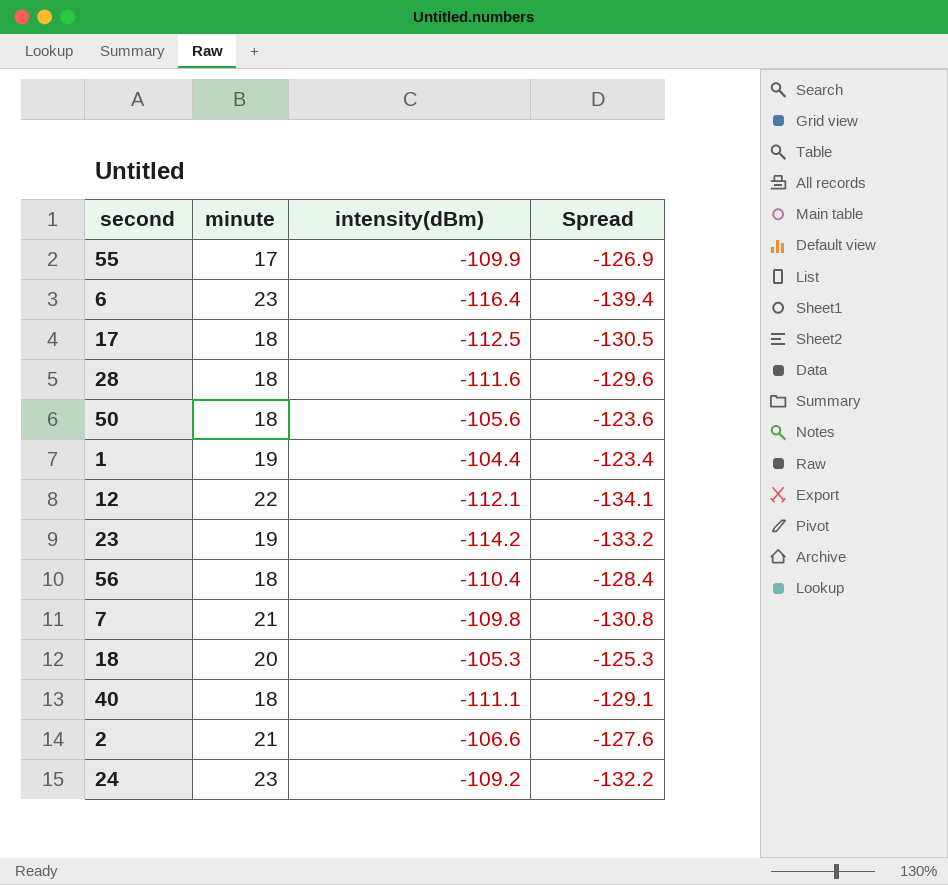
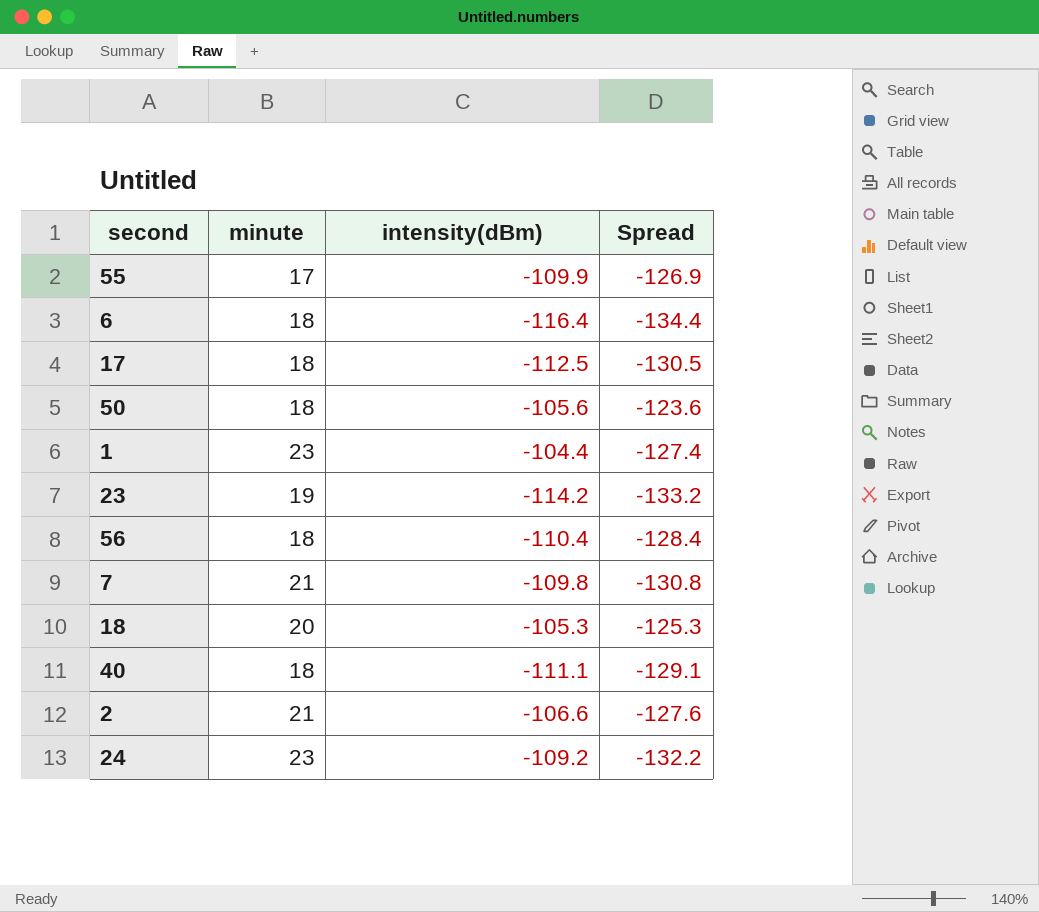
row 28: 18 | -111.6 | -129.6 -> none
row 12: 22 | -112.1 | -134.1 -> none
6 | minute: 23 -> 18
6 | Spread: -139.4 -> -134.4
1 | minute: 19 -> 23
1 | Spread: -123.4 -> -127.4

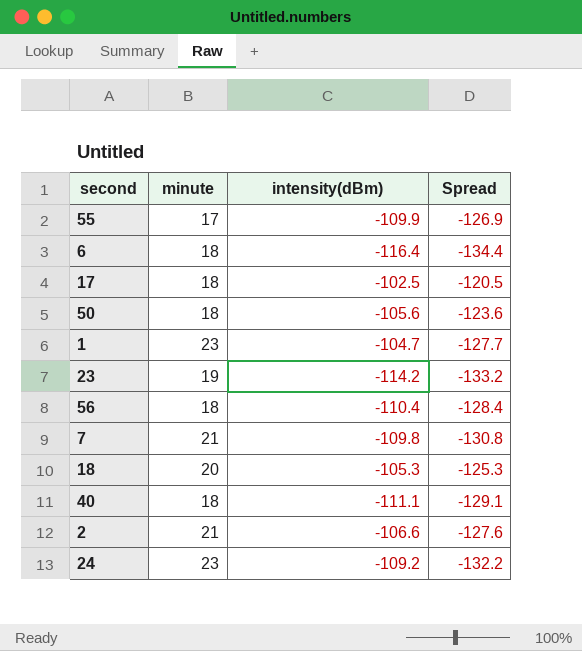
17 | intensity(dBm): -112.5 -> -102.5
17 | Spread: -130.5 -> -120.5
1 | intensity(dBm): -104.4 -> -104.7
1 | Spread: -127.4 -> -127.7

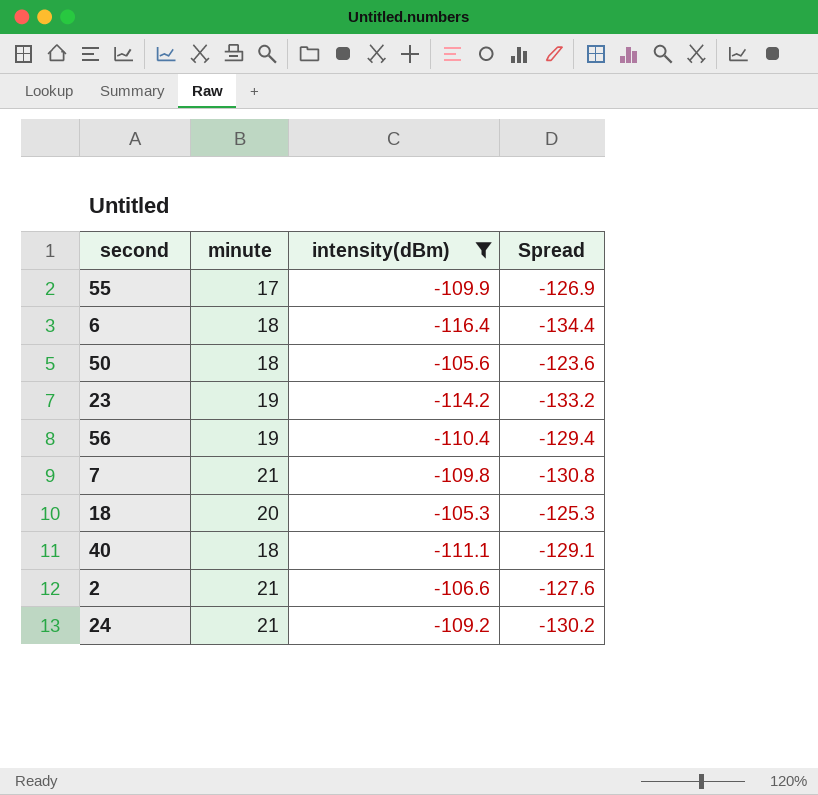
filter: none -> intensity(dBm) <= -105.3
56 | minute: 18 -> 19
56 | Spread: -128.4 -> -129.4
24 | minute: 23 -> 21
24 | Spread: -132.2 -> -130.2

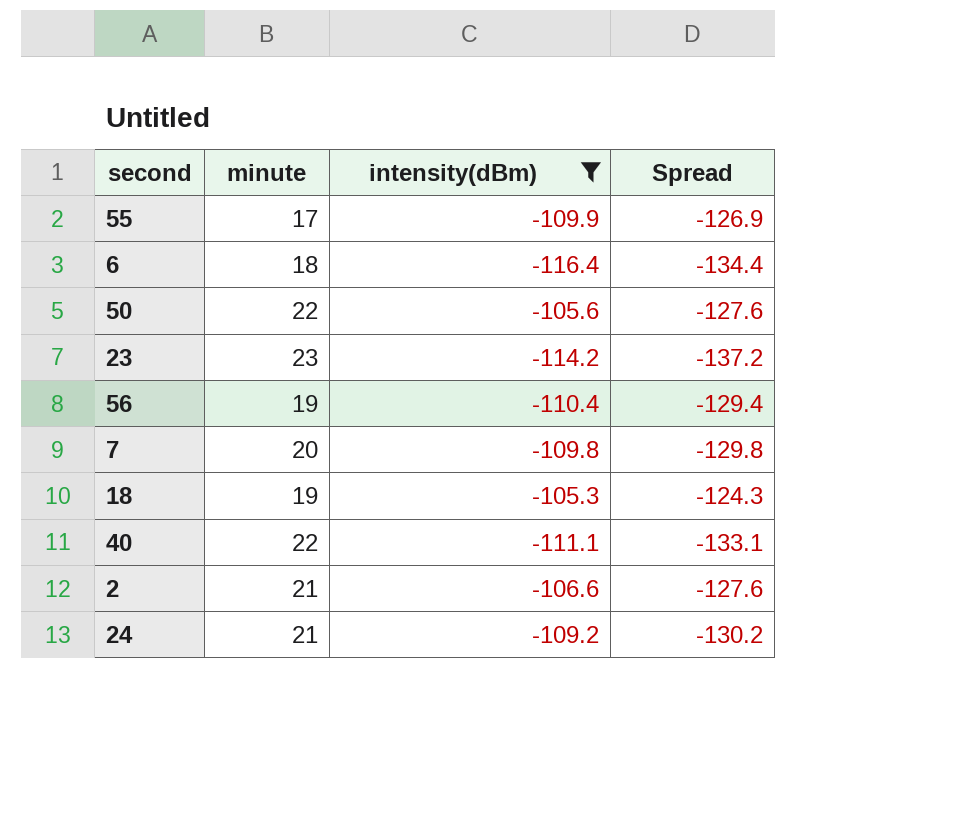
50 | minute: 18 -> 22
50 | Spread: -123.6 -> -127.6
23 | minute: 19 -> 23
23 | Spread: -133.2 -> -137.2
7 | minute: 21 -> 20
7 | Spread: -130.8 -> -129.8
18 | minute: 20 -> 19
18 | Spread: -125.3 -> -124.3
40 | minute: 18 -> 22
40 | Spread: -129.1 -> -133.1

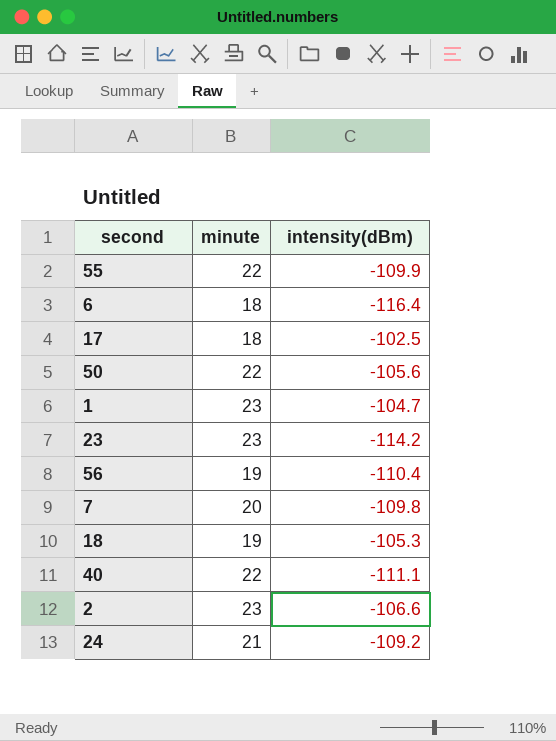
filter: intensity(dBm) <= -105.3 -> none
column Spread | formula: [intensity(dBm)] - [minute] -> none
55 | minute: 17 -> 22
2 | minute: 21 -> 23

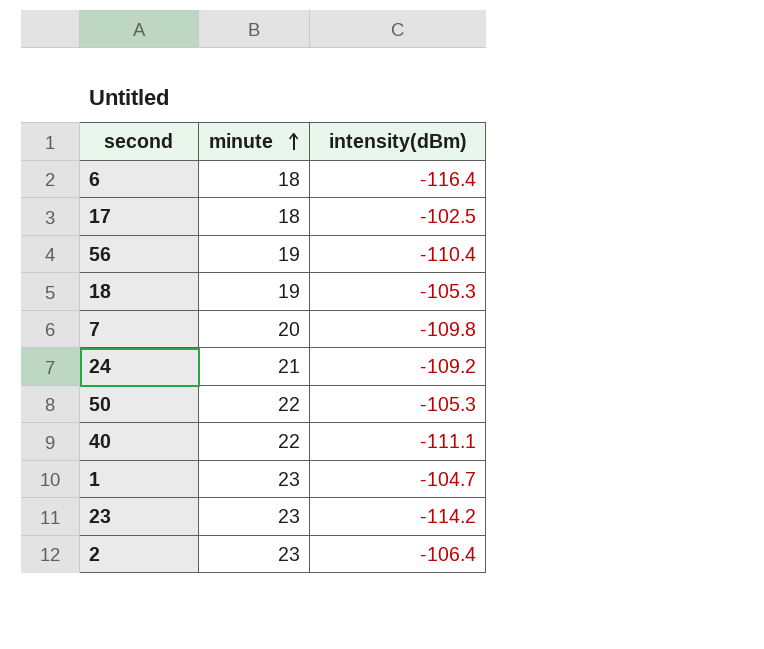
row order: none -> minute ascending
row 55: 22 | -109.9 -> none
50 | intensity(dBm): -105.6 -> -105.3
2 | intensity(dBm): -106.6 -> -106.4

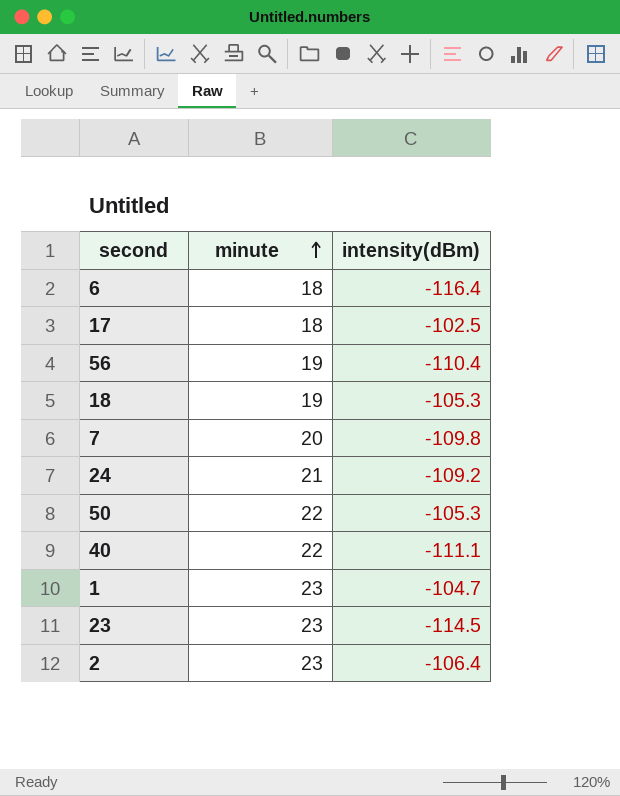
23 | intensity(dBm): -114.2 -> -114.5

